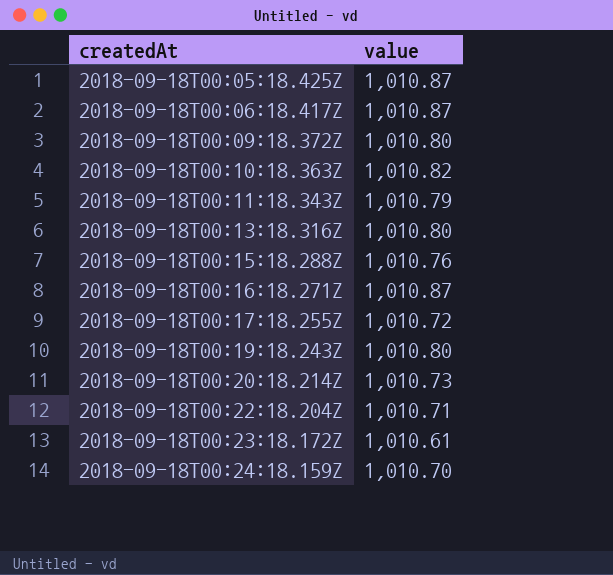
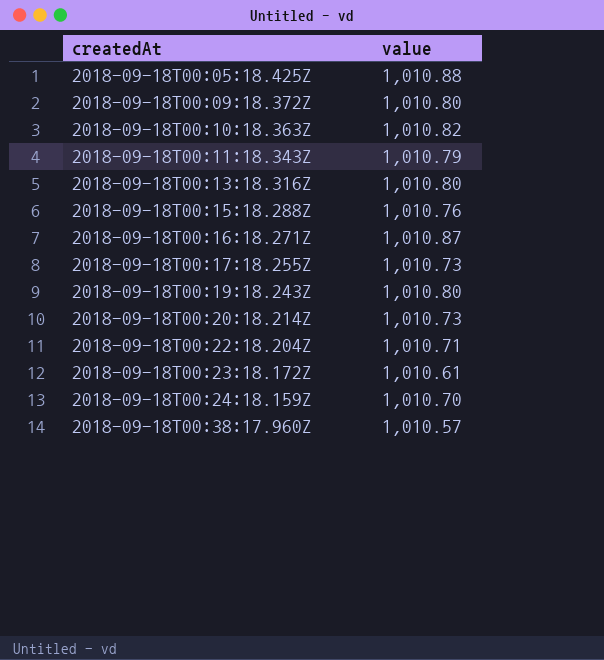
row 2018-09-18T00:06:18.417Z: 1,010.87 -> none
2018-09-18T00:05:18.425Z | value: 1,010.87 -> 1,010.88
2018-09-18T00:17:18.255Z | value: 1,010.72 -> 1,010.73
row 2018-09-18T00:38:17.960Z: none -> 1,010.57

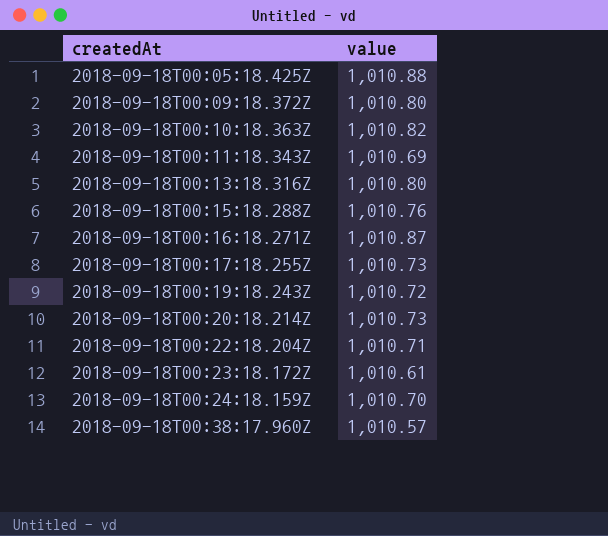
2018-09-18T00:11:18.343Z | value: 1,010.79 -> 1,010.69
2018-09-18T00:19:18.243Z | value: 1,010.80 -> 1,010.72

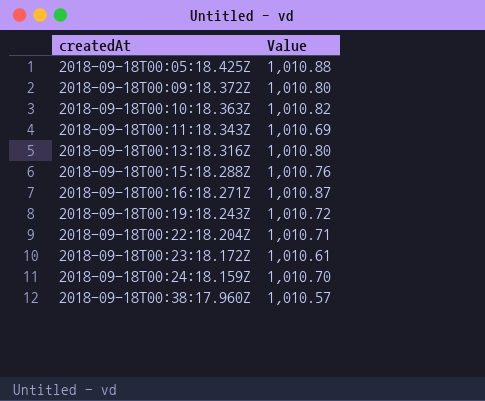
column name: value -> Value
row 2018-09-18T00:17:18.255Z: 1,010.73 -> none
row 2018-09-18T00:20:18.214Z: 1,010.73 -> none

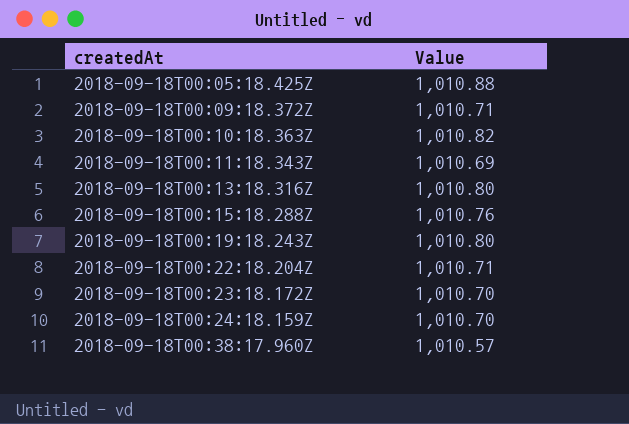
row 2018-09-18T00:16:18.271Z: 1,010.87 -> none
2018-09-18T00:09:18.372Z | Value: 1,010.80 -> 1,010.71
2018-09-18T00:19:18.243Z | Value: 1,010.72 -> 1,010.80
2018-09-18T00:23:18.172Z | Value: 1,010.61 -> 1,010.70

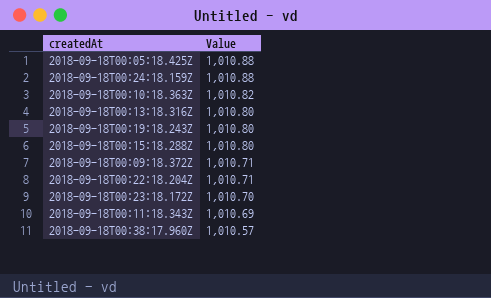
row order: createdAt ascending -> Value descending
2018-09-18T00:24:18.159Z | Value: 1,010.70 -> 1,010.88
2018-09-18T00:15:18.288Z | Value: 1,010.76 -> 1,010.80

